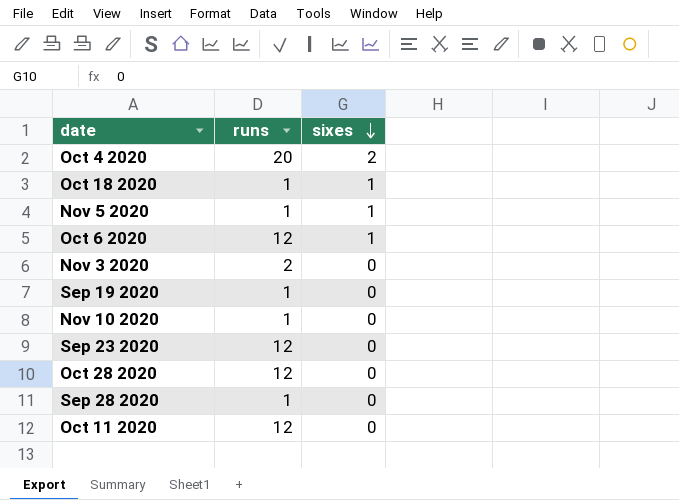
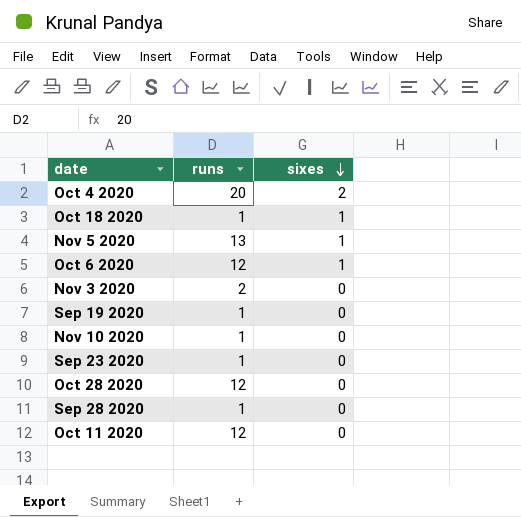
Nov 5 2020 | runs: 1 -> 13
Sep 23 2020 | runs: 12 -> 1

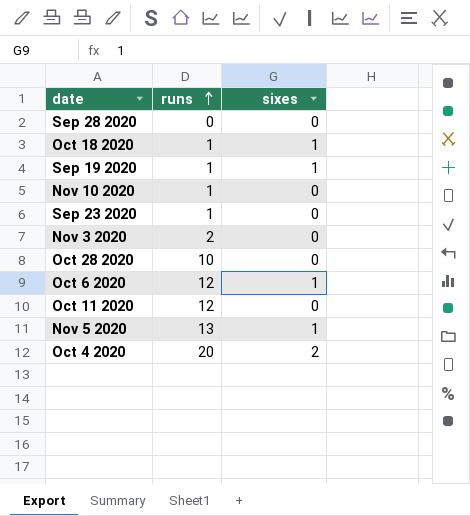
row order: sixes descending -> runs ascending
Sep 28 2020 | runs: 1 -> 0
Sep 19 2020 | sixes: 0 -> 1
Oct 28 2020 | runs: 12 -> 10

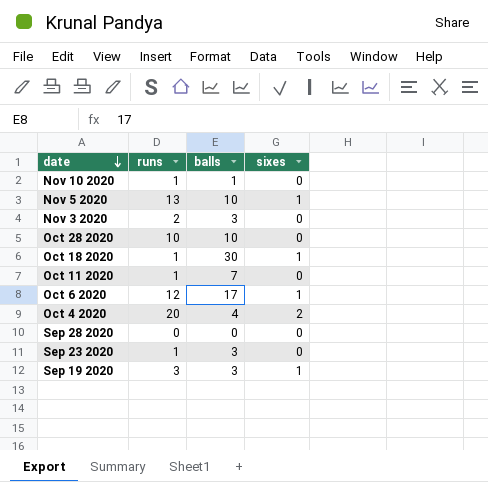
row order: runs ascending -> date descending
column balls | position: none -> 3
Oct 11 2020 | runs: 12 -> 1
Sep 19 2020 | runs: 1 -> 3

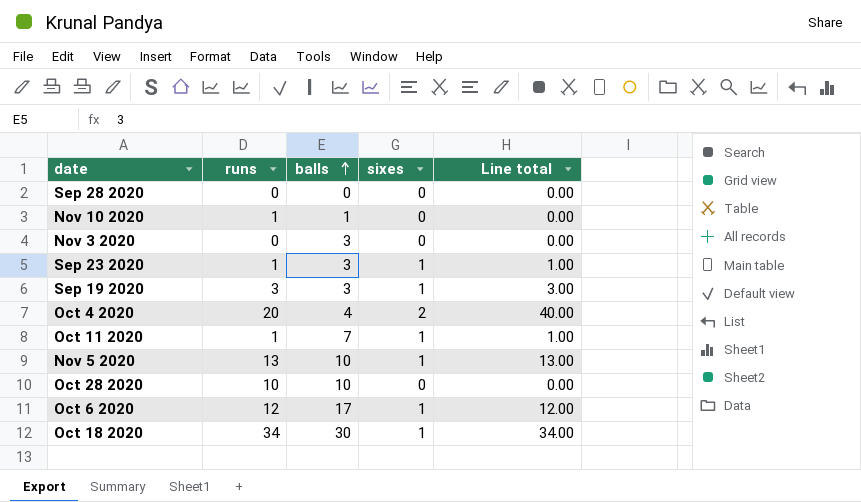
row order: date descending -> balls ascending
column Line total | formula: none -> [runs] * [sixes]
Nov 3 2020 | runs: 2 -> 0
Sep 23 2020 | sixes: 0 -> 1
Oct 11 2020 | sixes: 0 -> 1
Oct 18 2020 | runs: 1 -> 34

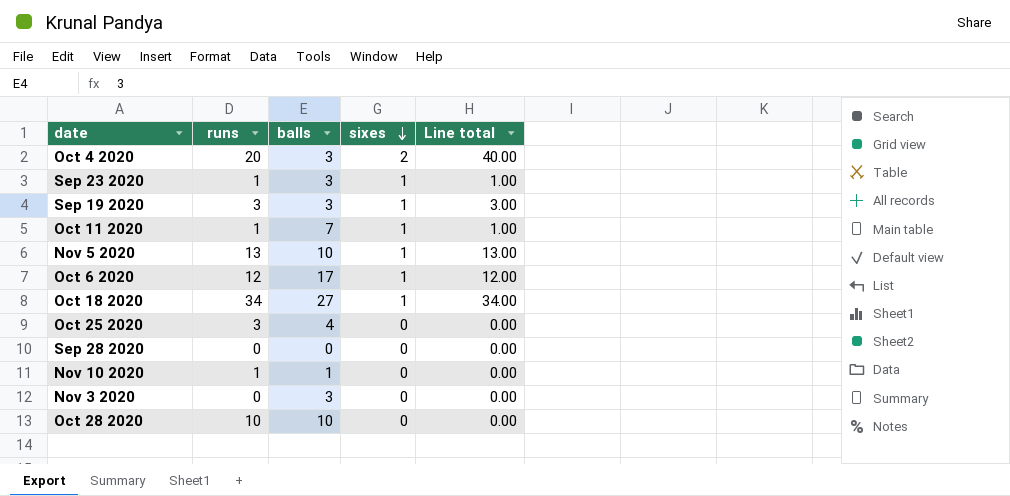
row order: balls ascending -> sixes descending
Oct 4 2020 | balls: 4 -> 3
Oct 18 2020 | balls: 30 -> 27
row Oct 25 2020: none -> 3 | 4 | 0 | 0.00

